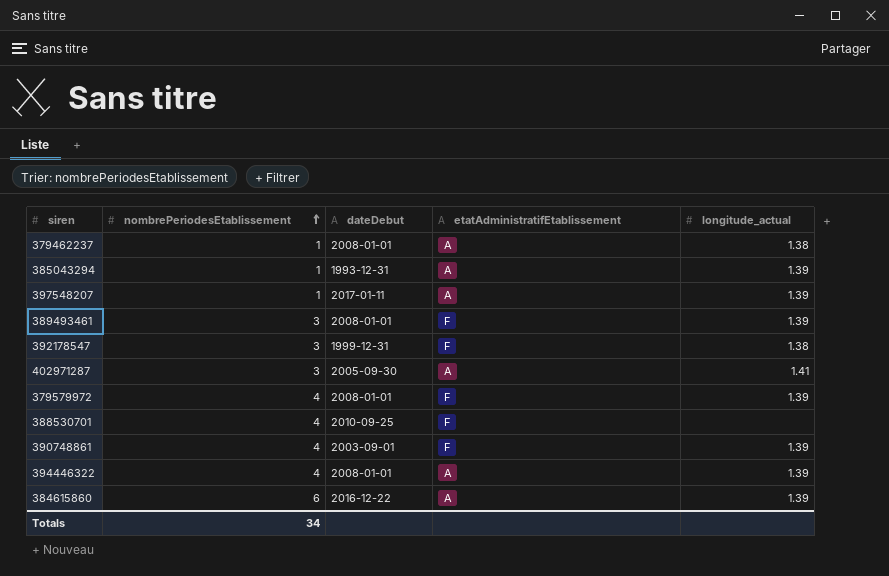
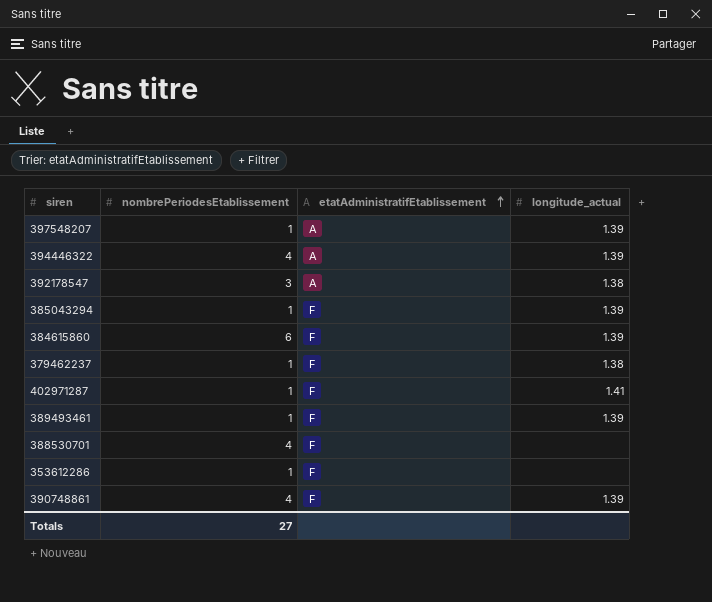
row order: nombrePeriodesEtablissement ascending -> etatAdministratifEtablissement ascending
column dateDebut | position: 3 -> none
row 379579972: 4 | 2008-01-01 | F | 1.39 -> none
392178547 | etatAdministratifEtablissement: F -> A
385043294 | etatAdministratifEtablissement: A -> F
384615860 | etatAdministratifEtablissement: A -> F
379462237 | etatAdministratifEtablissement: A -> F
402971287 | nombrePeriodesEtablissement: 3 -> 1
402971287 | etatAdministratifEtablissement: A -> F
389493461 | nombrePeriodesEtablissement: 3 -> 1
row 353612286: none -> 1 | F | none
Totals | nombrePeriodesEtablissement: 34 -> 27

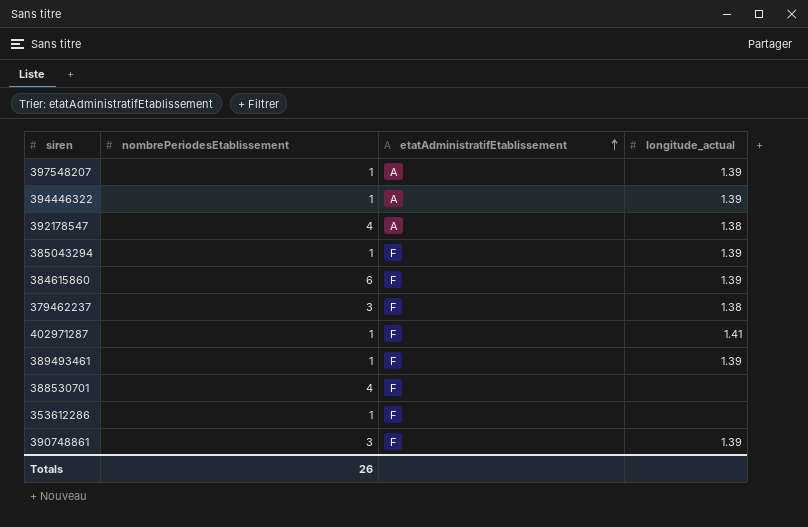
394446322 | nombrePeriodesEtablissement: 4 -> 1
392178547 | nombrePeriodesEtablissement: 3 -> 4
379462237 | nombrePeriodesEtablissement: 1 -> 3
390748861 | nombrePeriodesEtablissement: 4 -> 3
Totals | nombrePeriodesEtablissement: 27 -> 26

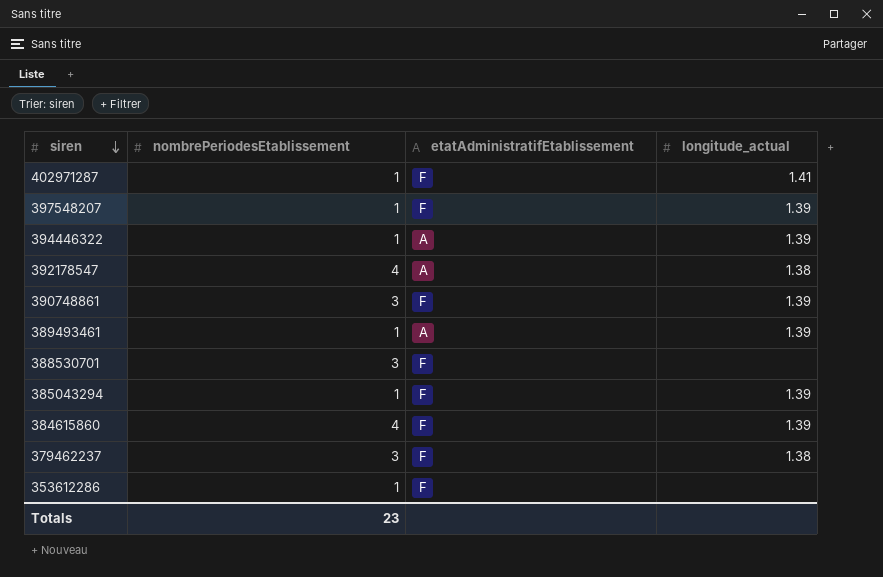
row order: etatAdministratifEtablissement ascending -> siren descending
397548207 | etatAdministratifEtablissement: A -> F
389493461 | etatAdministratifEtablissement: F -> A
388530701 | nombrePeriodesEtablissement: 4 -> 3
384615860 | nombrePeriodesEtablissement: 6 -> 4
Totals | nombrePeriodesEtablissement: 26 -> 23

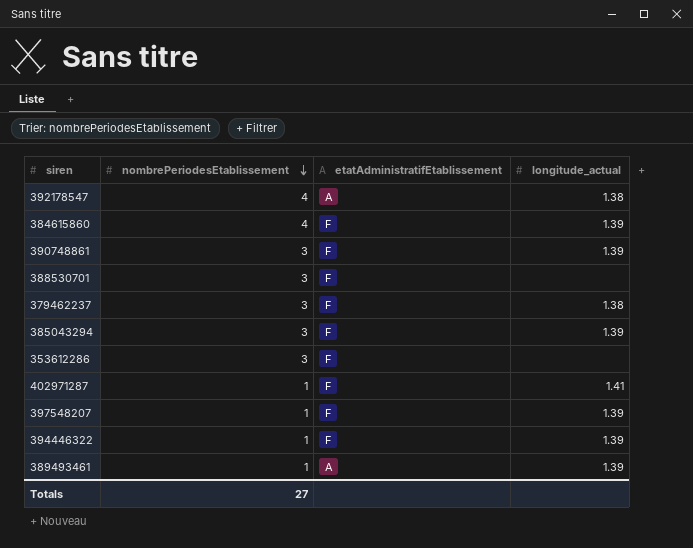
row order: siren descending -> nombrePeriodesEtablissement descending
385043294 | nombrePeriodesEtablissement: 1 -> 3
353612286 | nombrePeriodesEtablissement: 1 -> 3
394446322 | etatAdministratifEtablissement: A -> F
Totals | nombrePeriodesEtablissement: 23 -> 27

